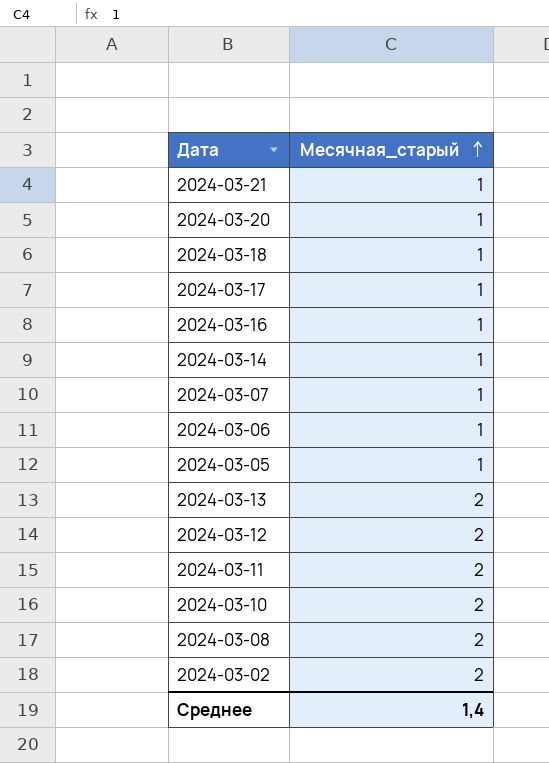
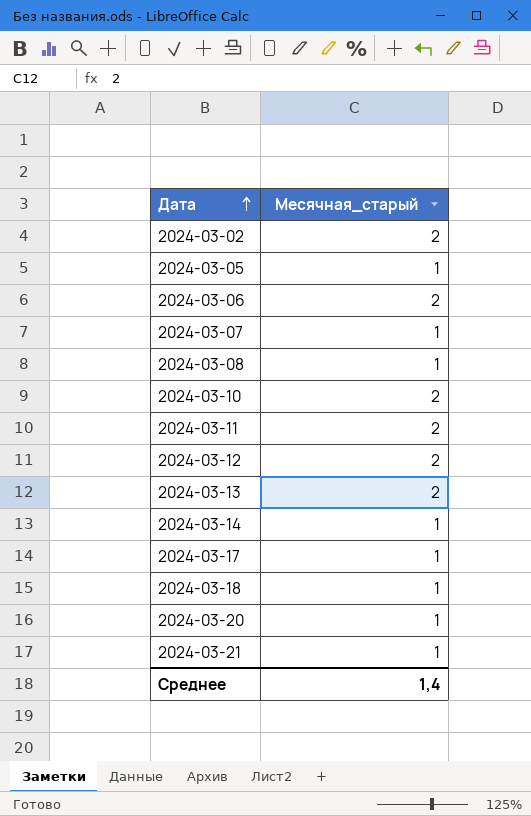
row order: Месячная_старый ascending -> Дата ascending
row 2024-03-16: 1 -> none
2024-03-06 | Месячная_старый: 1 -> 2
2024-03-08 | Месячная_старый: 2 -> 1

